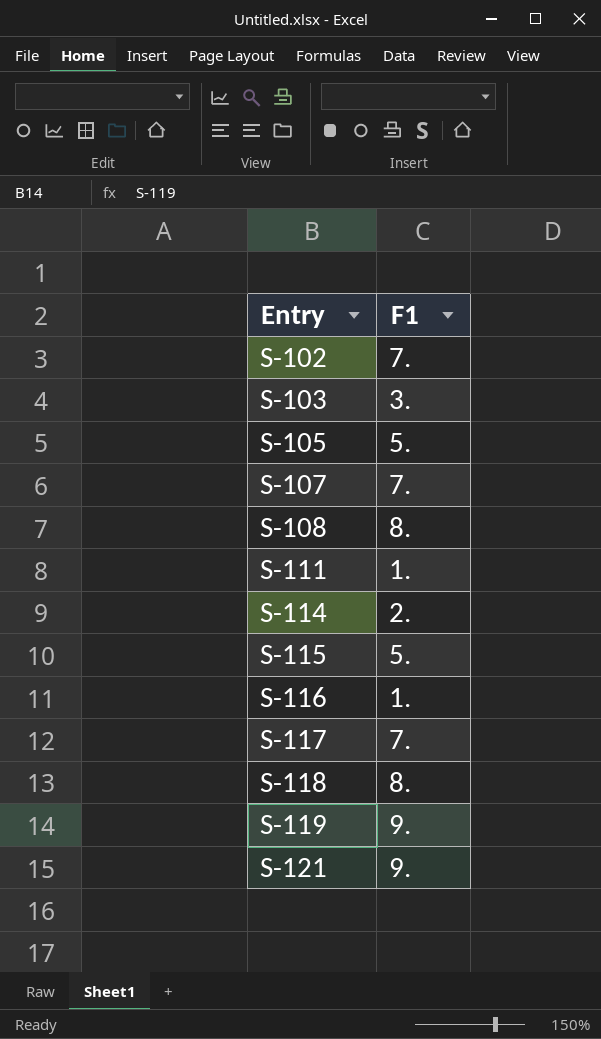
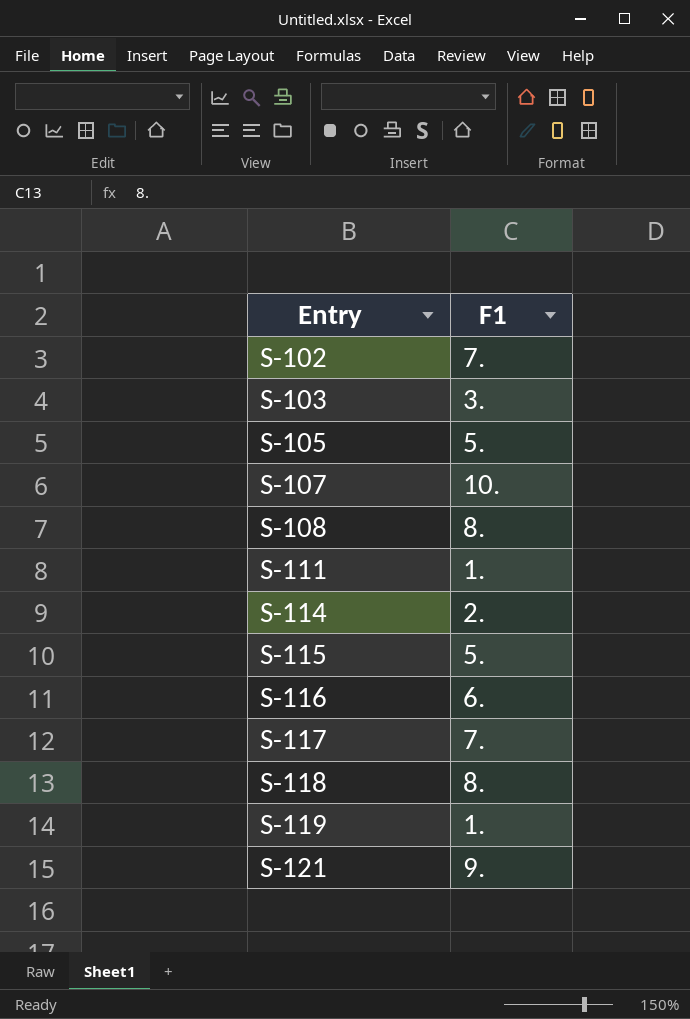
S-107 | F1: 7. -> 10.
S-116 | F1: 1. -> 6.
S-119 | F1: 9. -> 1.

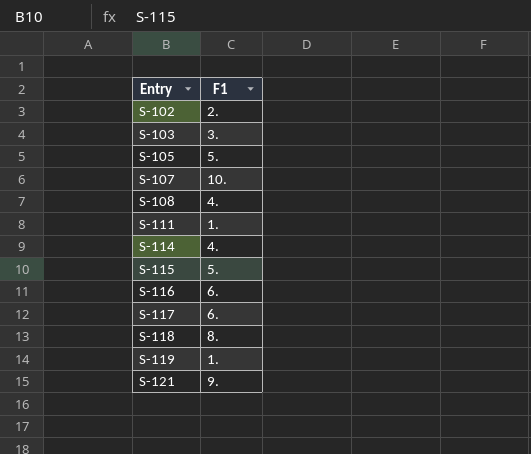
S-102 | F1: 7. -> 2.
S-108 | F1: 8. -> 4.
S-114 | F1: 2. -> 4.
S-117 | F1: 7. -> 6.

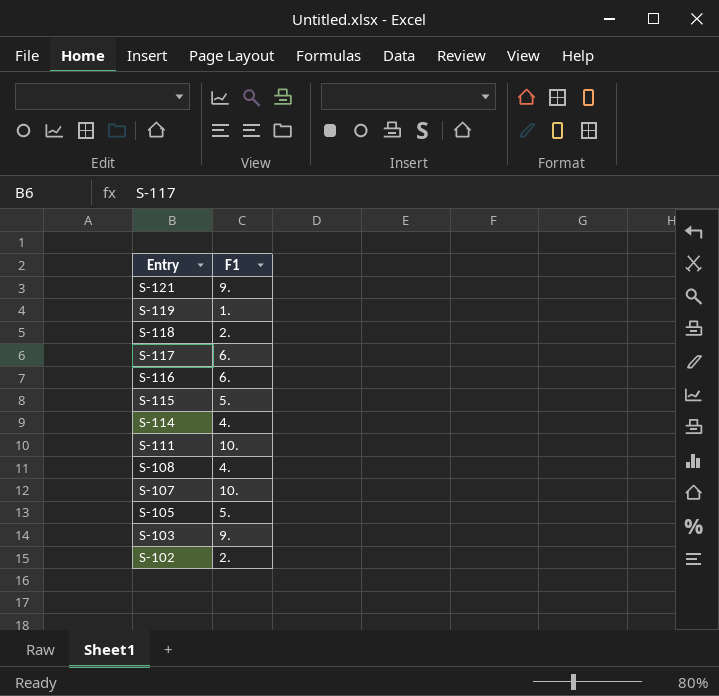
row order: Entry ascending -> Entry descending
S-118 | F1: 8. -> 2.
S-111 | F1: 1. -> 10.
S-103 | F1: 3. -> 9.

